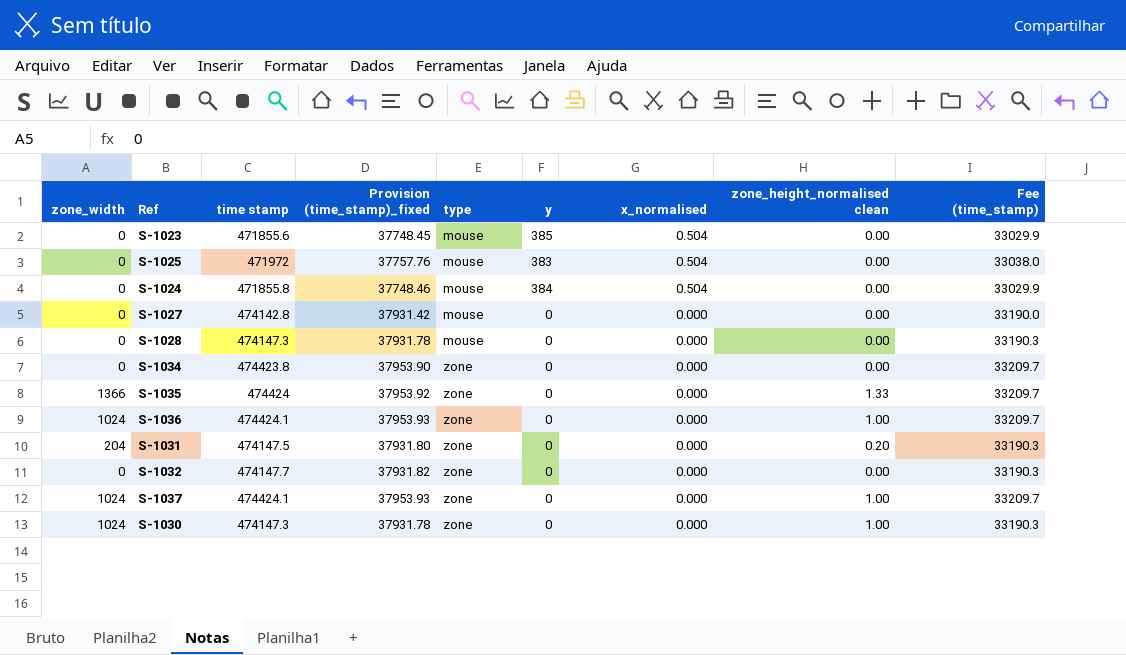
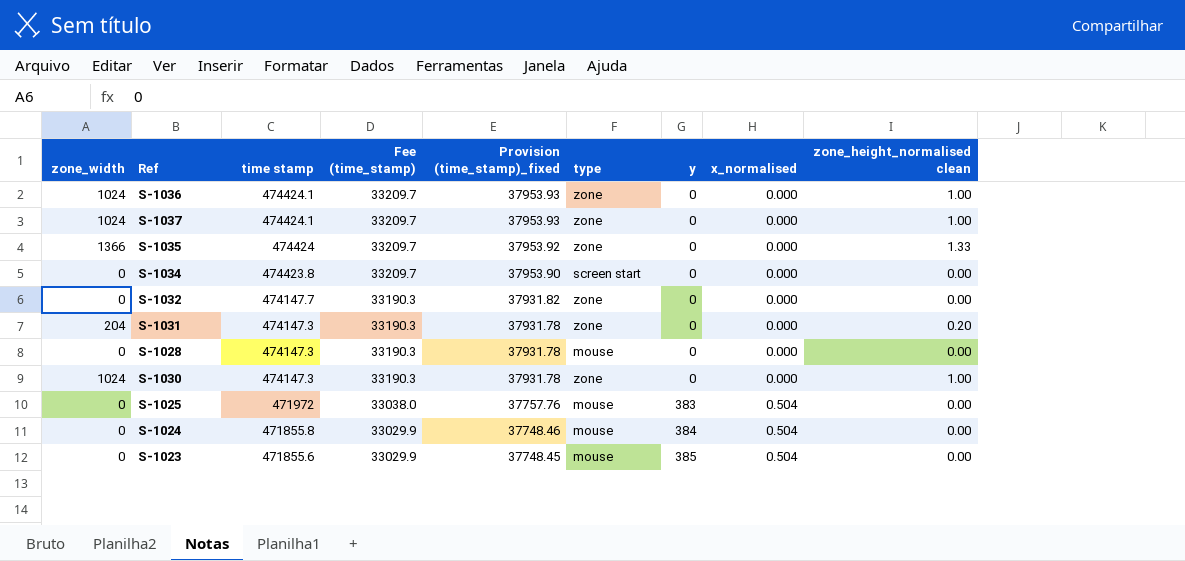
row order: type ascending -> time stamp descending
column Fee (time_stamp) | position: 9 -> 4
row S-1027: 0 | 474142.8 | 37931.42 | mouse | 0 | 0.000 | 0.00 | 33190.0 -> none
S-1034 | type: zone -> screen start
S-1031 | time stamp: 474147.5 -> 474147.3
S-1031 | Provision (time_stamp)_fixed: 37931.80 -> 37931.78

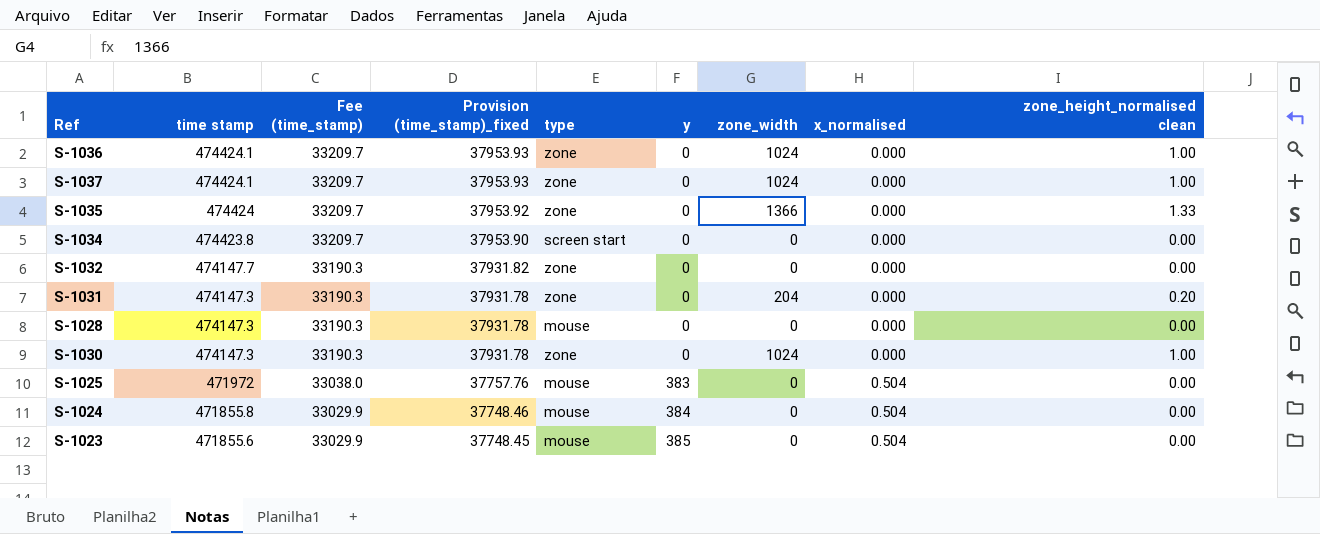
column zone_width | position: 1 -> 7

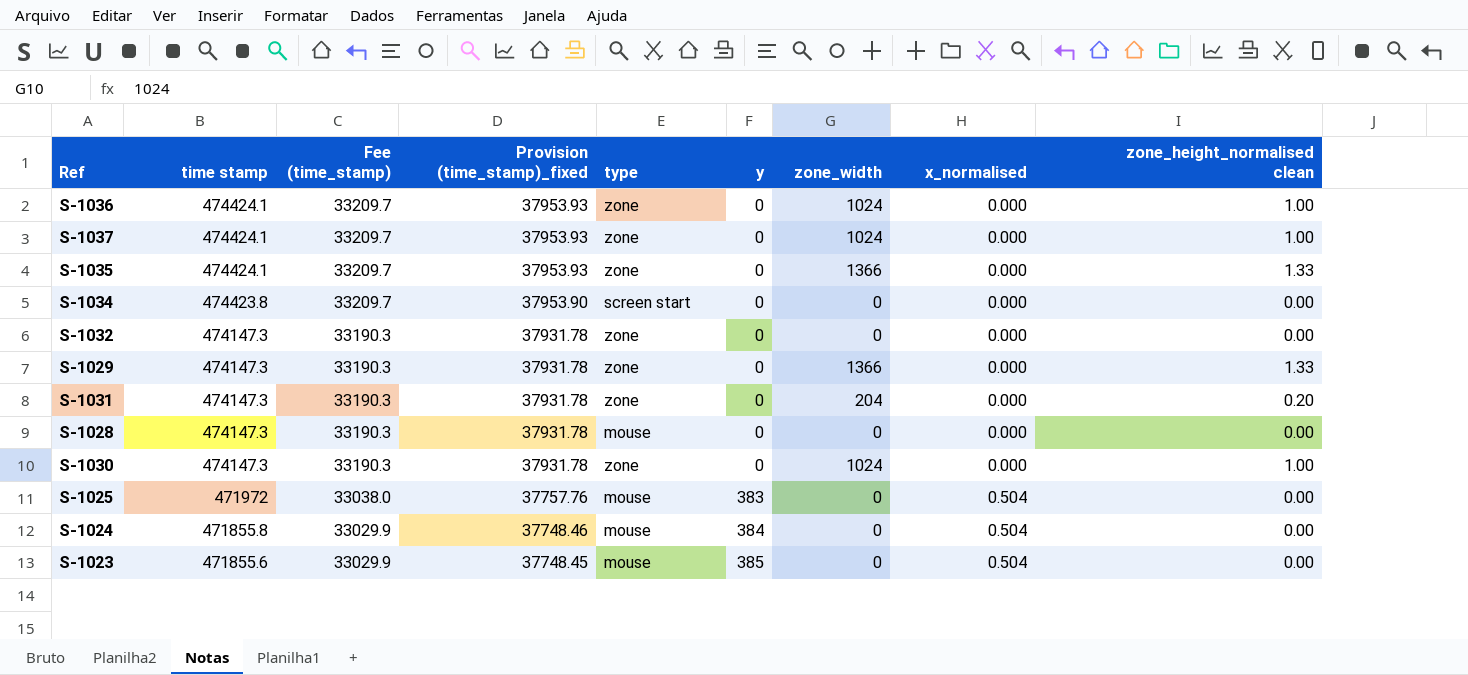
S-1035 | time stamp: 474424 -> 474424.1
S-1035 | Provision (time_stamp)_fixed: 37953.92 -> 37953.93
S-1032 | time stamp: 474147.7 -> 474147.3
S-1032 | Provision (time_stamp)_fixed: 37931.82 -> 37931.78
row S-1029: none -> 474147.3 | 33190.3 | 37931.78 | zone | 0 | 1366 | 0.000 | 1.33

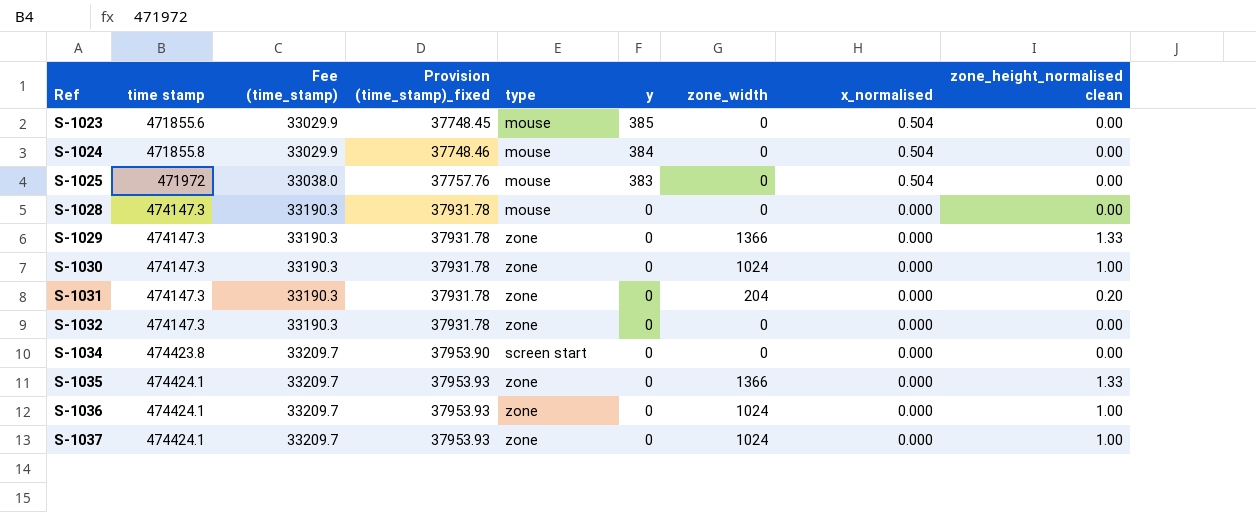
row order: time stamp descending -> Ref ascending

